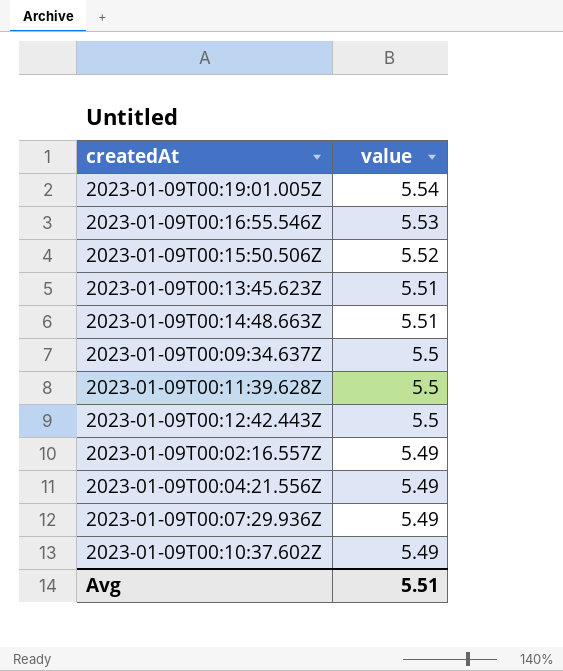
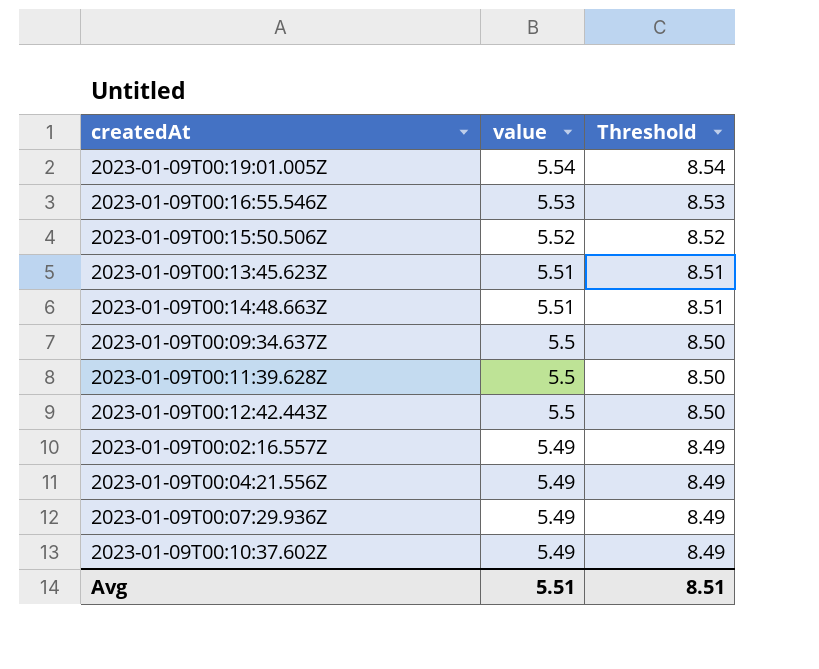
column Threshold | formula: none -> [value] + 3

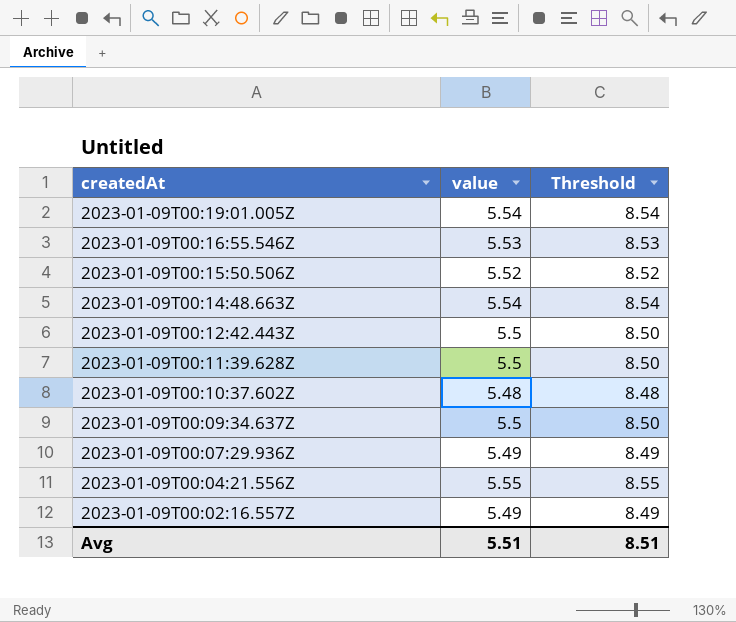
row order: value descending -> createdAt descending
row 2023-01-09T00:13:45.623Z: 5.51 | 8.51 -> none
2023-01-09T00:14:48.663Z | value: 5.51 -> 5.54
2023-01-09T00:14:48.663Z | Threshold: 8.51 -> 8.54
2023-01-09T00:10:37.602Z | value: 5.49 -> 5.48
2023-01-09T00:10:37.602Z | Threshold: 8.49 -> 8.48
2023-01-09T00:04:21.556Z | value: 5.49 -> 5.55
2023-01-09T00:04:21.556Z | Threshold: 8.49 -> 8.55

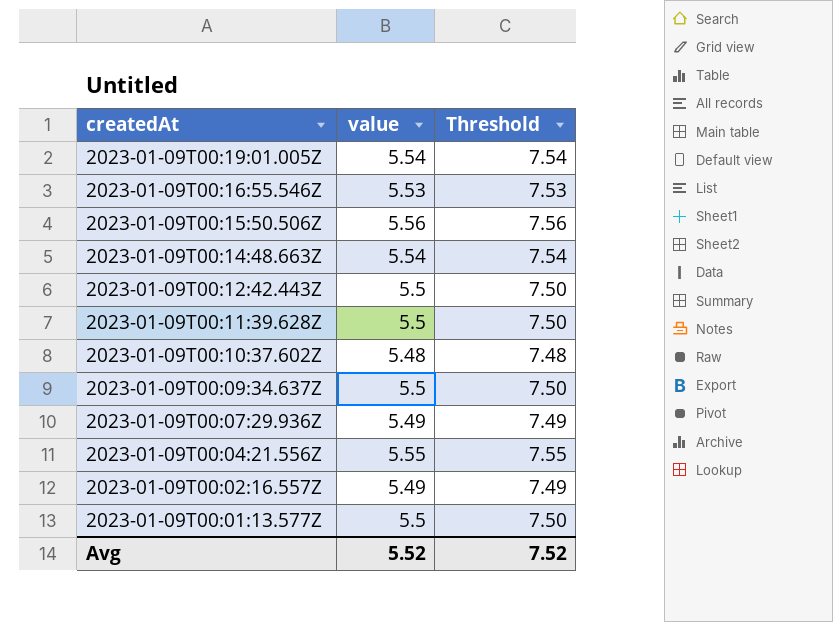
column Threshold | formula: [value] + 3 -> [value] + 2
2023-01-09T00:15:50.506Z | value: 5.52 -> 5.56
row 2023-01-09T00:01:13.577Z: none -> 5.5 | 7.50
Avg | value: 5.51 -> 5.52
Avg | Threshold: 8.51 -> 7.52

